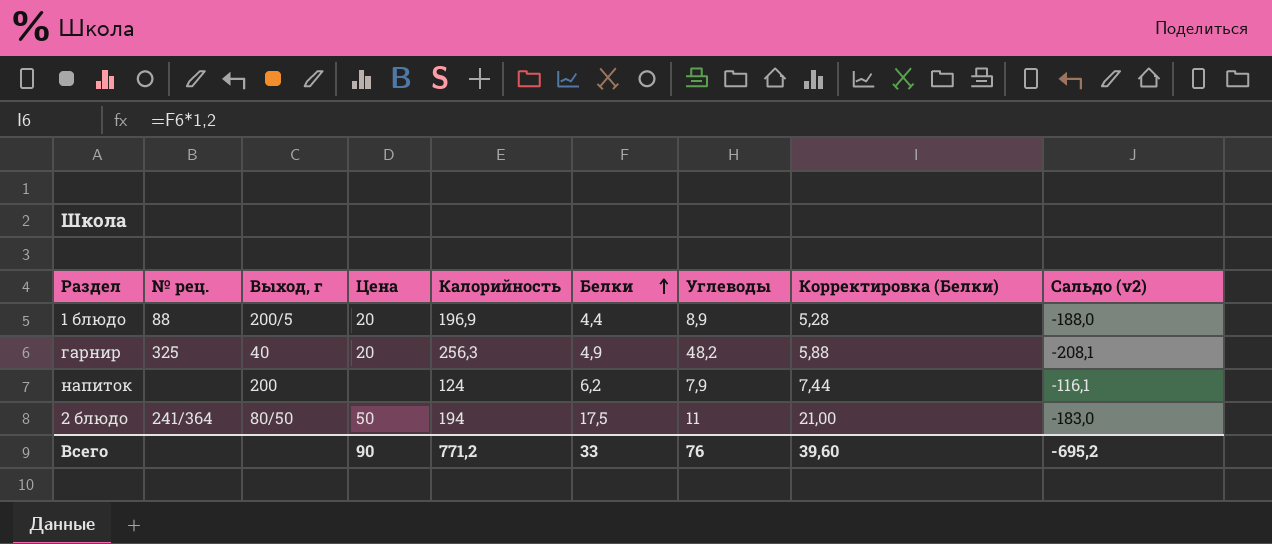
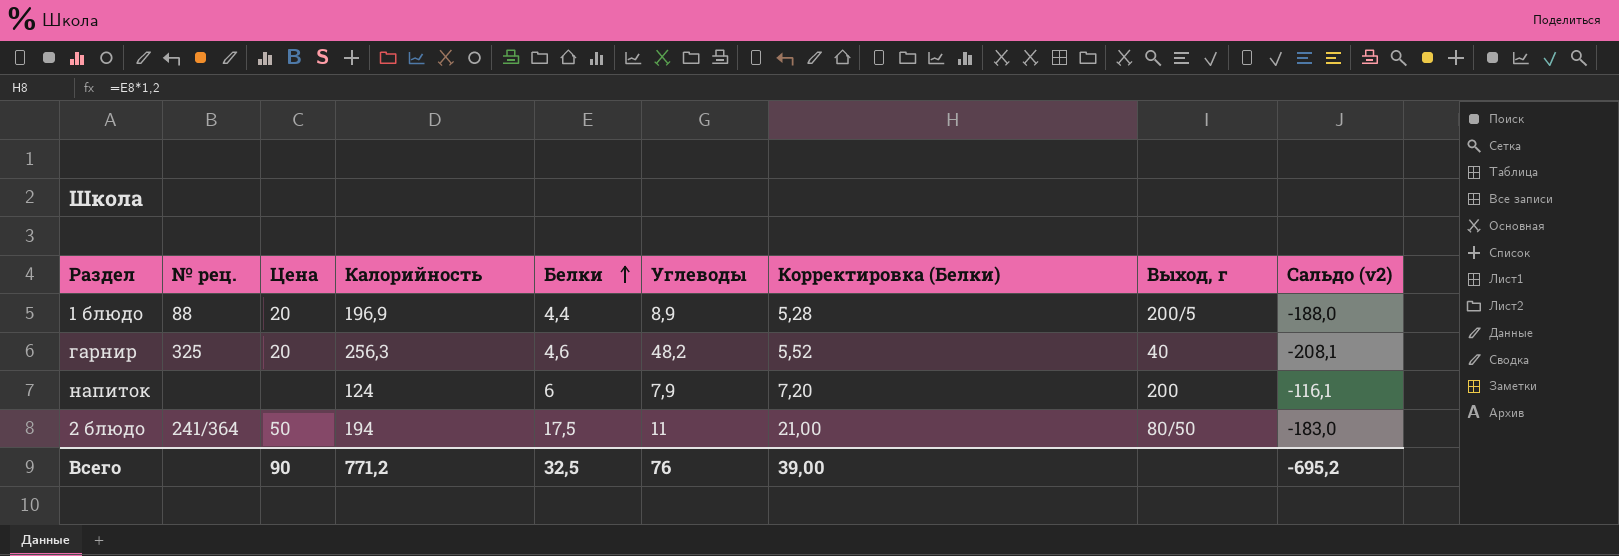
column Выход, г | position: 3 -> 8
гарнир | Белки: 4,9 -> 4,6
гарнир | Корректировка (Белки): 5,88 -> 5,52
напиток | Белки: 6,2 -> 6
напиток | Корректировка (Белки): 7,44 -> 7,20
Всего | Белки: 33 -> 32,5
Всего | Корректировка (Белки): 39,60 -> 39,00

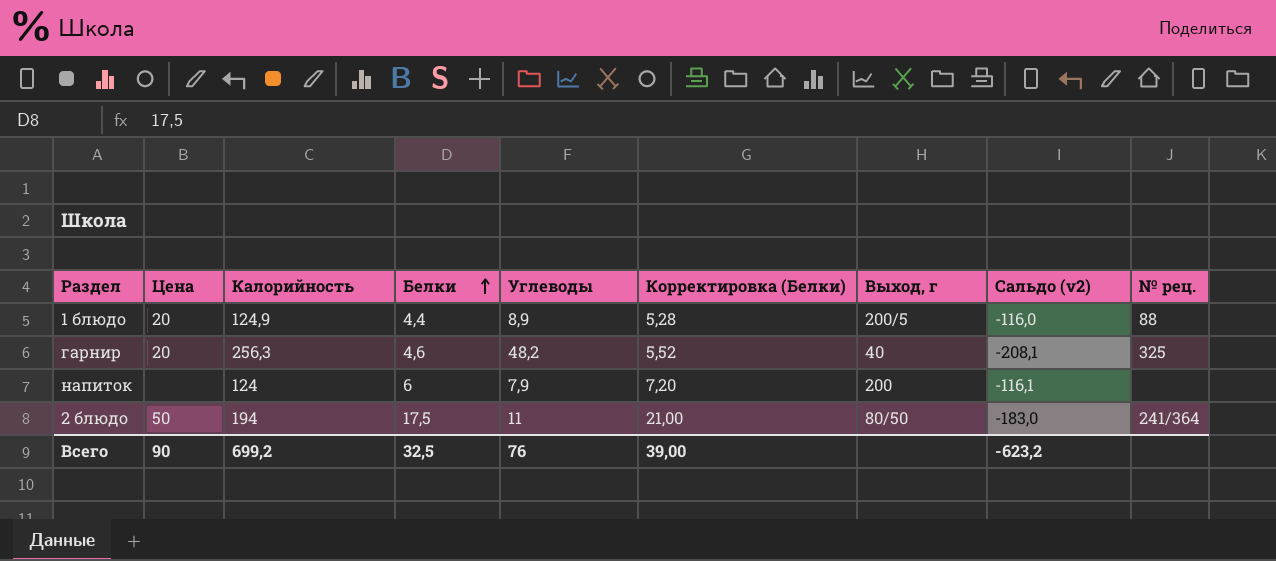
column № рец. | position: 2 -> 9
1 блюдо | Калорийность: 196,9 -> 124,9
1 блюдо | Сальдо (v2): -188,0 -> -116,0
Всего | Калорийность: 771,2 -> 699,2
Всего | Сальдо (v2): -695,2 -> -623,2

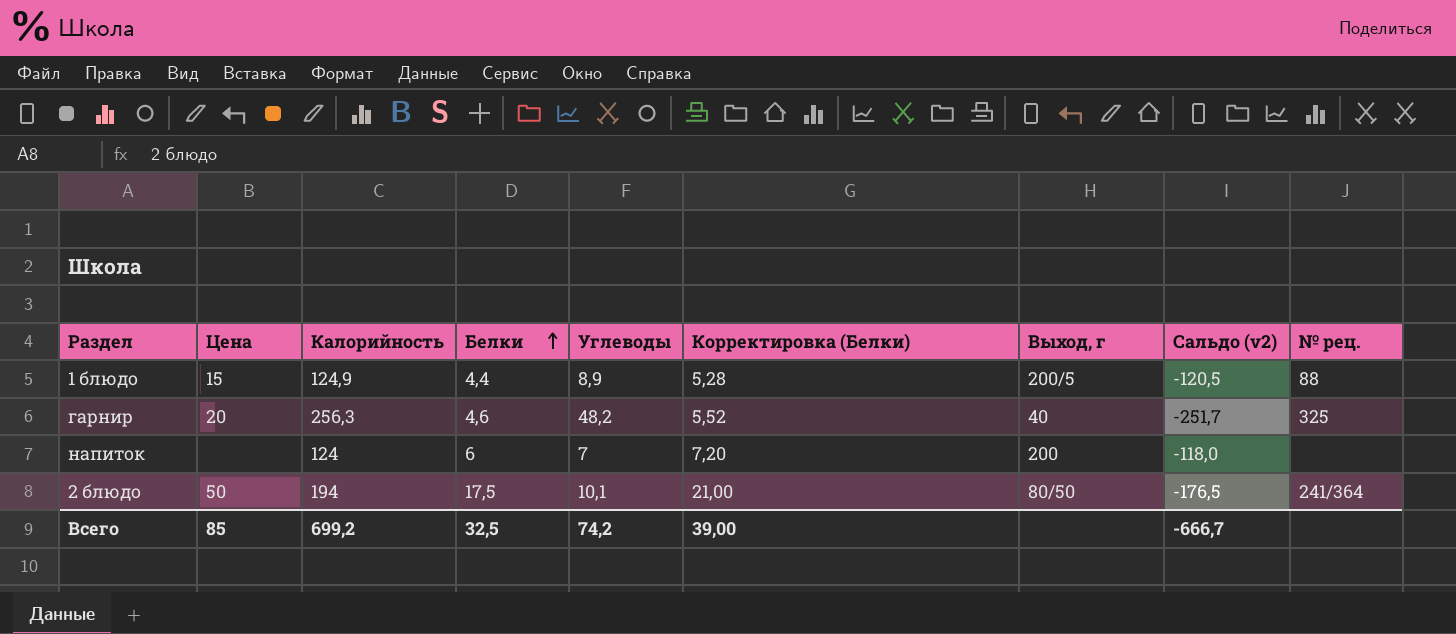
column Сальдо (v2) | formula: [Углеводы] - [Калорийность] -> [Белки] - [Калорийность]
1 блюдо | Цена: 20 -> 15
напиток | Углеводы: 7,9 -> 7
2 блюдо | Углеводы: 11 -> 10,1
Всего | Цена: 90 -> 85
Всего | Углеводы: 76 -> 74,2
Всего | Сальдо (v2): -623,2 -> -666,7

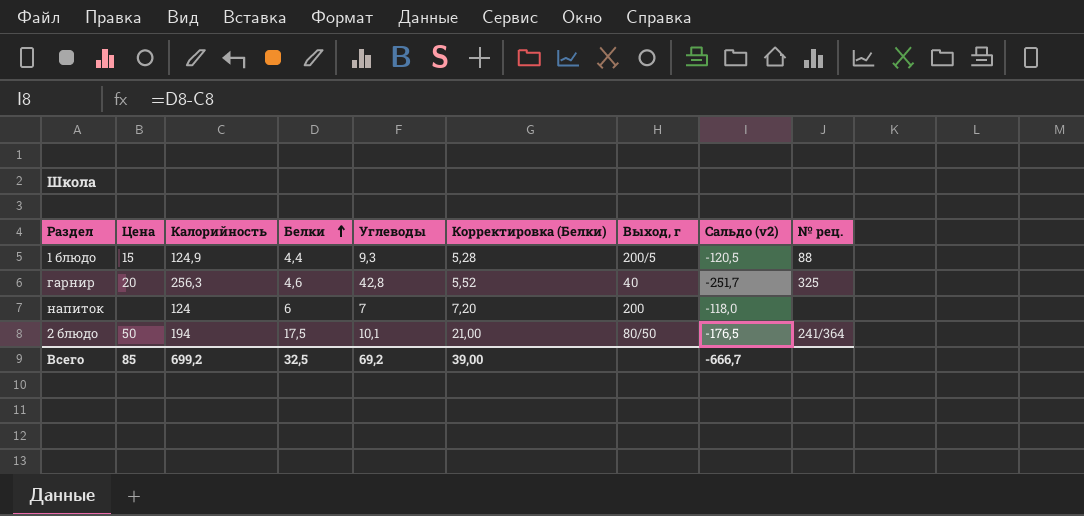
1 блюдо | Углеводы: 8,9 -> 9,3
гарнир | Углеводы: 48,2 -> 42,8
Всего | Углеводы: 74,2 -> 69,2

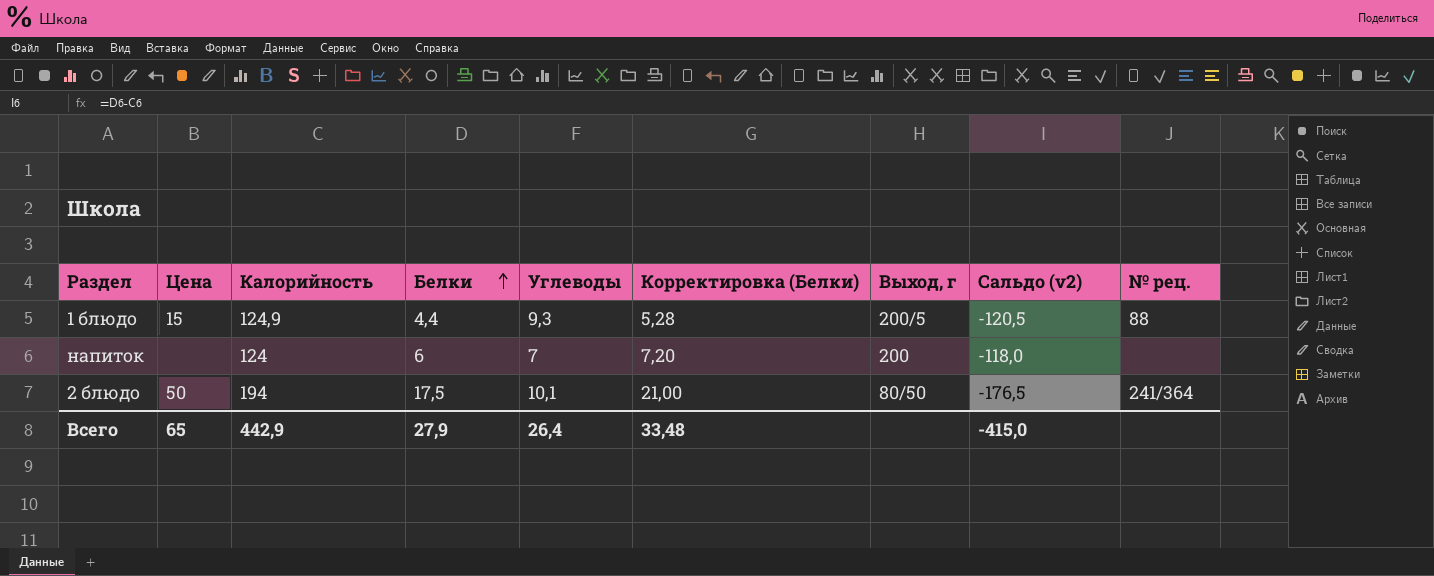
row гарнир: 20 | 256,3 | 4,6 | 42,8 | 5,52 | 40 | -251,7 | 325 -> none
Всего | Цена: 85 -> 65
Всего | Калорийность: 699,2 -> 442,9
Всего | Белки: 32,5 -> 27,9
Всего | Углеводы: 69,2 -> 26,4
Всего | Корректировка (Белки): 39,00 -> 33,48
Всего | Сальдо (v2): -666,7 -> -415,0

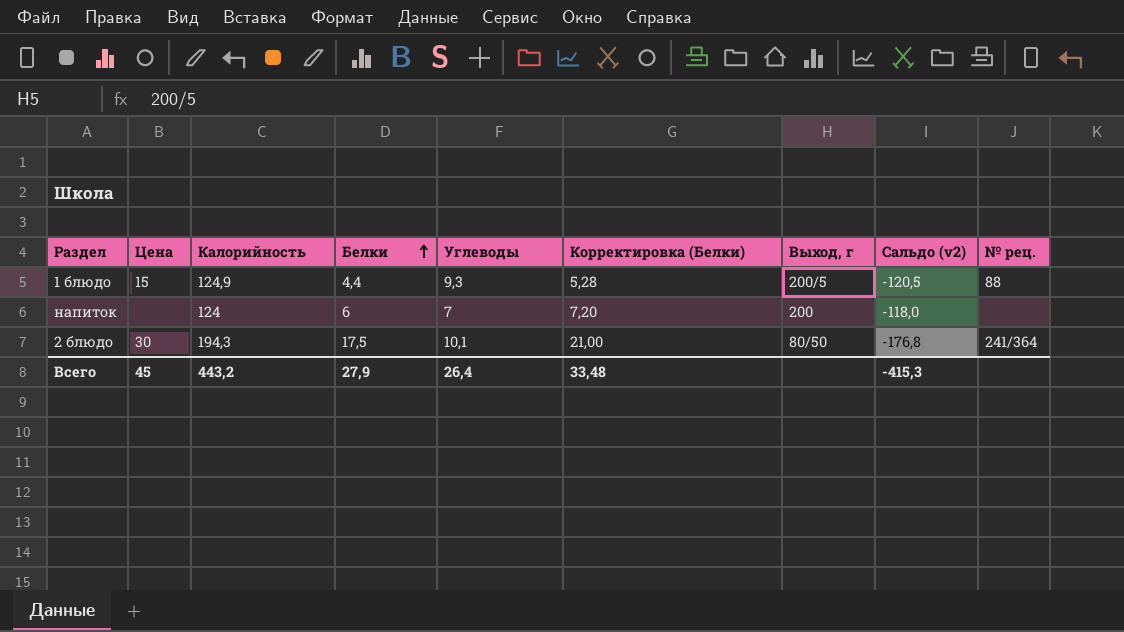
2 блюдо | Цена: 50 -> 30
2 блюдо | Калорийность: 194 -> 194,3
2 блюдо | Сальдо (v2): -176,5 -> -176,8
Всего | Цена: 65 -> 45
Всего | Калорийность: 442,9 -> 443,2
Всего | Сальдо (v2): -415,0 -> -415,3

